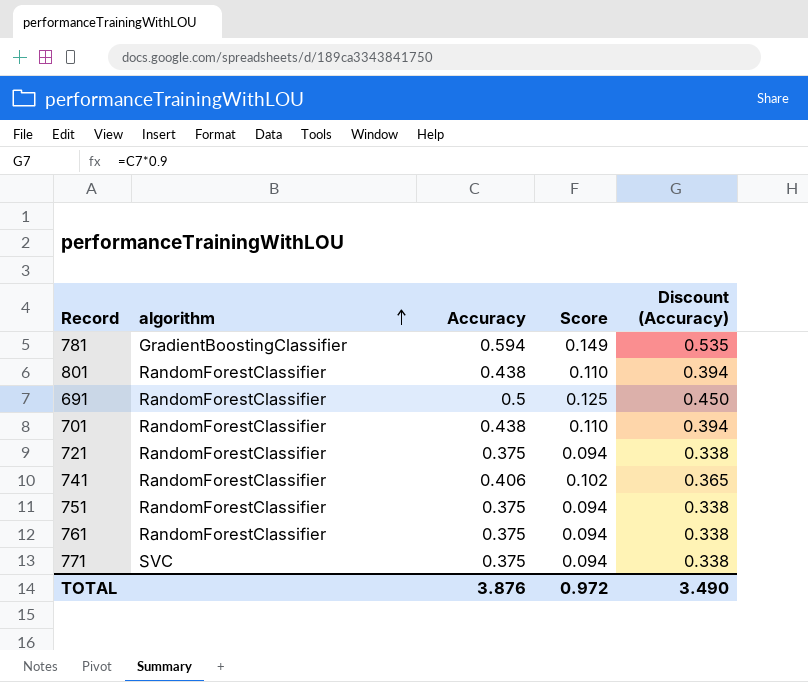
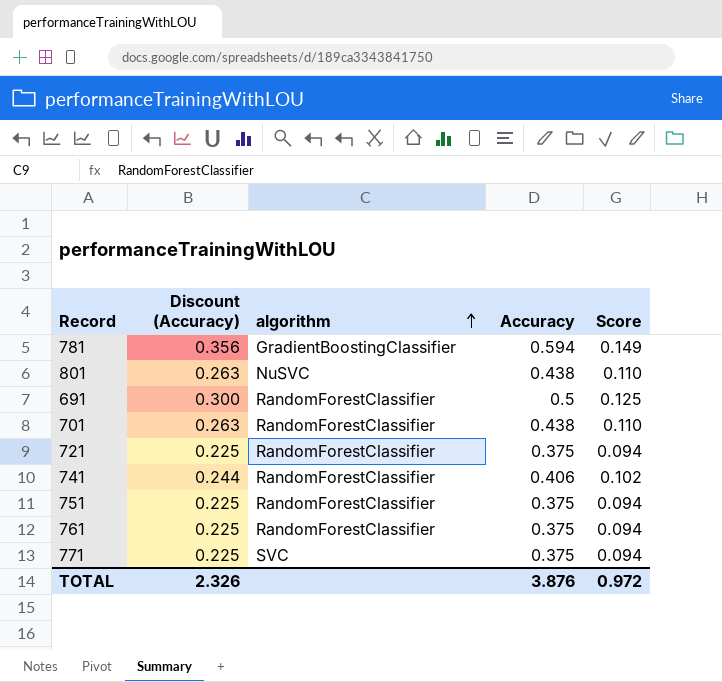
column Discount (Accuracy) | formula: [Accuracy] * 0.9 -> [Accuracy] * 0.6
column Discount (Accuracy) | position: 5 -> 2
801 | algorithm: RandomForestClassifier -> NuSVC
TOTAL | Discount (Accuracy): 3.490 -> 2.326

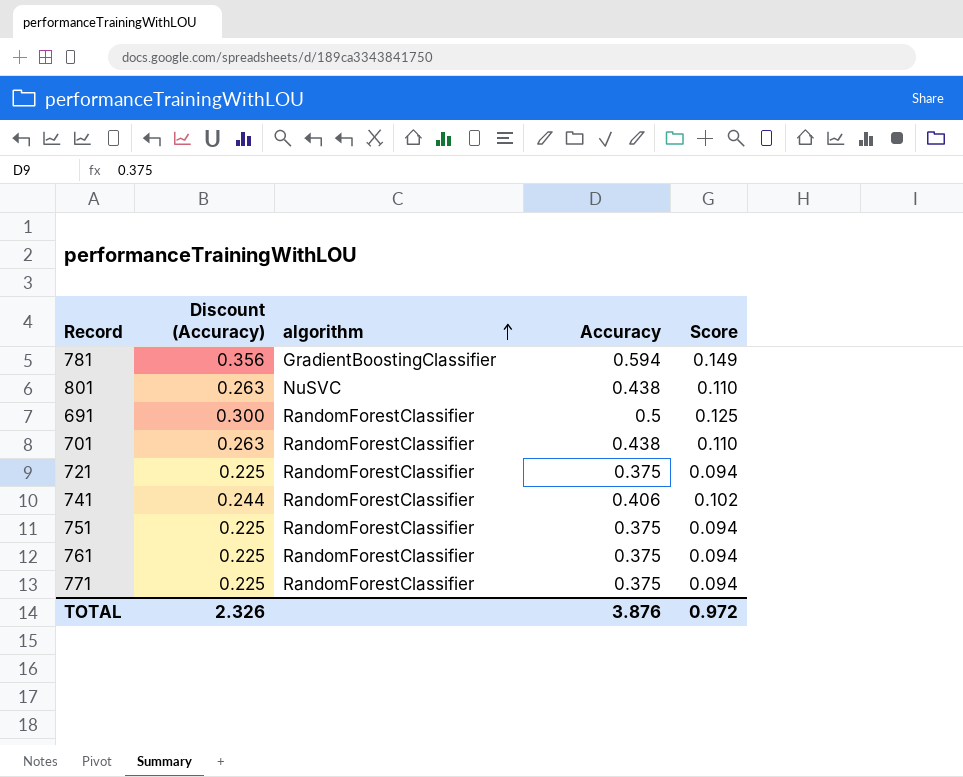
771 | algorithm: SVC -> RandomForestClassifier

